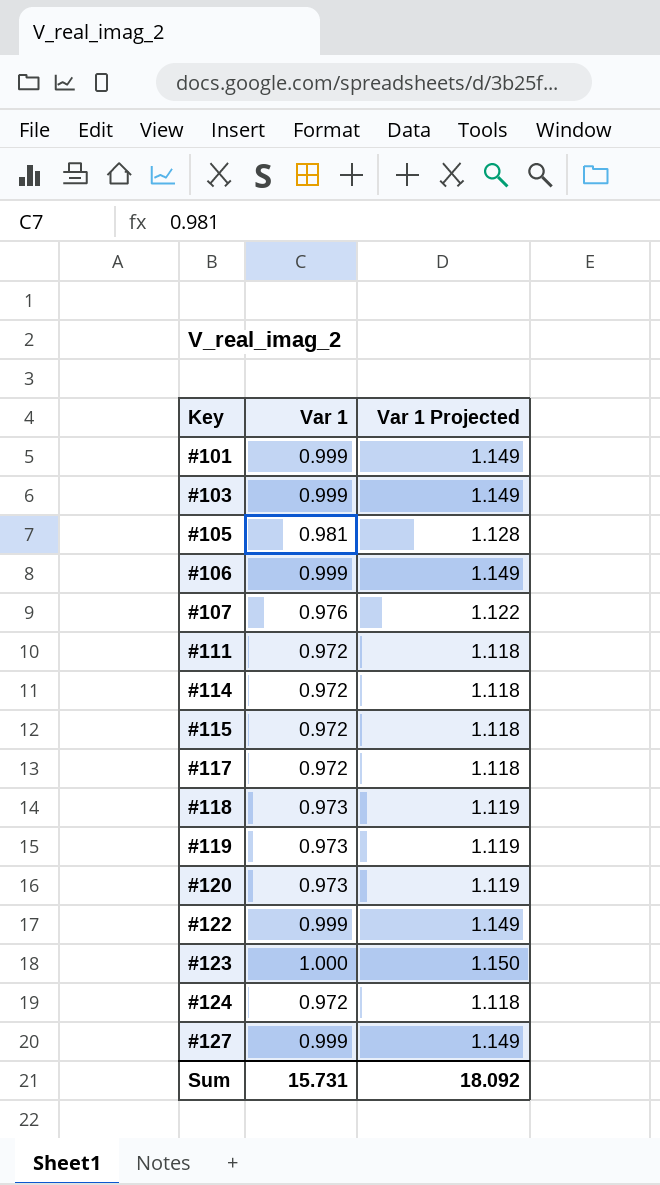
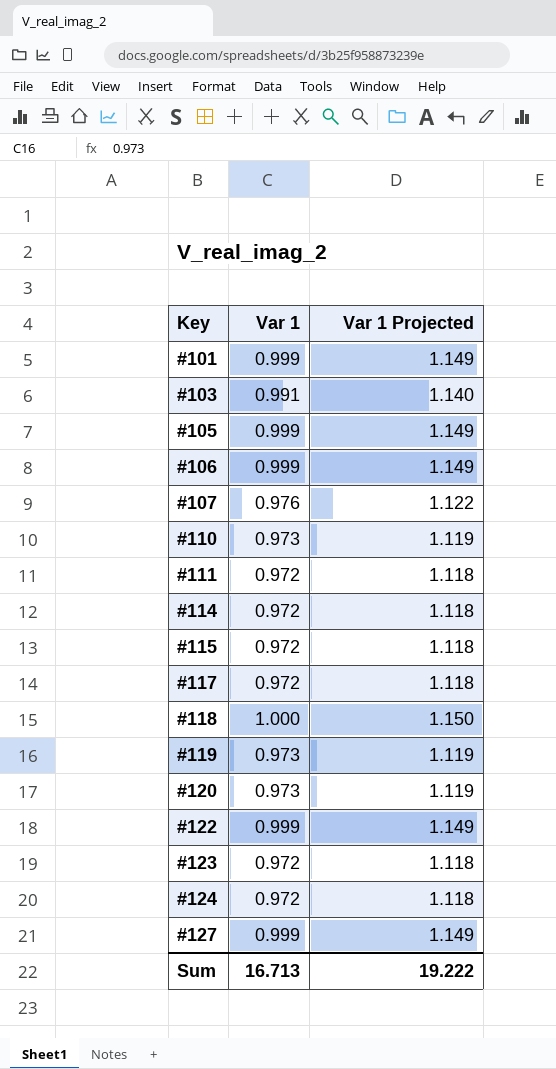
#103 | Var 1: 0.999 -> 0.991
#103 | Var 1 Projected: 1.149 -> 1.140
#105 | Var 1: 0.981 -> 0.999
#105 | Var 1 Projected: 1.128 -> 1.149
row #110: none -> 0.973 | 1.119
#118 | Var 1: 0.973 -> 1.000
#118 | Var 1 Projected: 1.119 -> 1.150
#123 | Var 1: 1.000 -> 0.972
#123 | Var 1 Projected: 1.150 -> 1.118
Sum | Var 1: 15.731 -> 16.713
Sum | Var 1 Projected: 18.092 -> 19.222

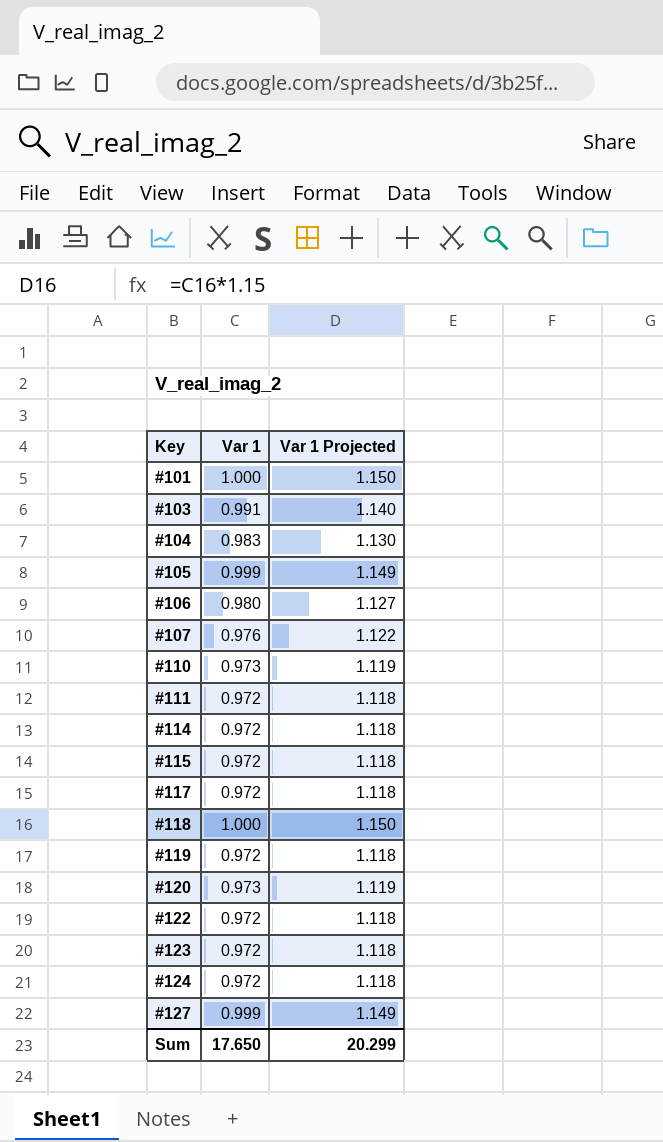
#101 | Var 1: 0.999 -> 1.000
#101 | Var 1 Projected: 1.149 -> 1.150
row #104: none -> 0.983 | 1.130
#106 | Var 1: 0.999 -> 0.980
#106 | Var 1 Projected: 1.149 -> 1.127
#119 | Var 1: 0.973 -> 0.972
#119 | Var 1 Projected: 1.119 -> 1.118
#122 | Var 1: 0.999 -> 0.972
#122 | Var 1 Projected: 1.149 -> 1.118
Sum | Var 1: 16.713 -> 17.650
Sum | Var 1 Projected: 19.222 -> 20.299

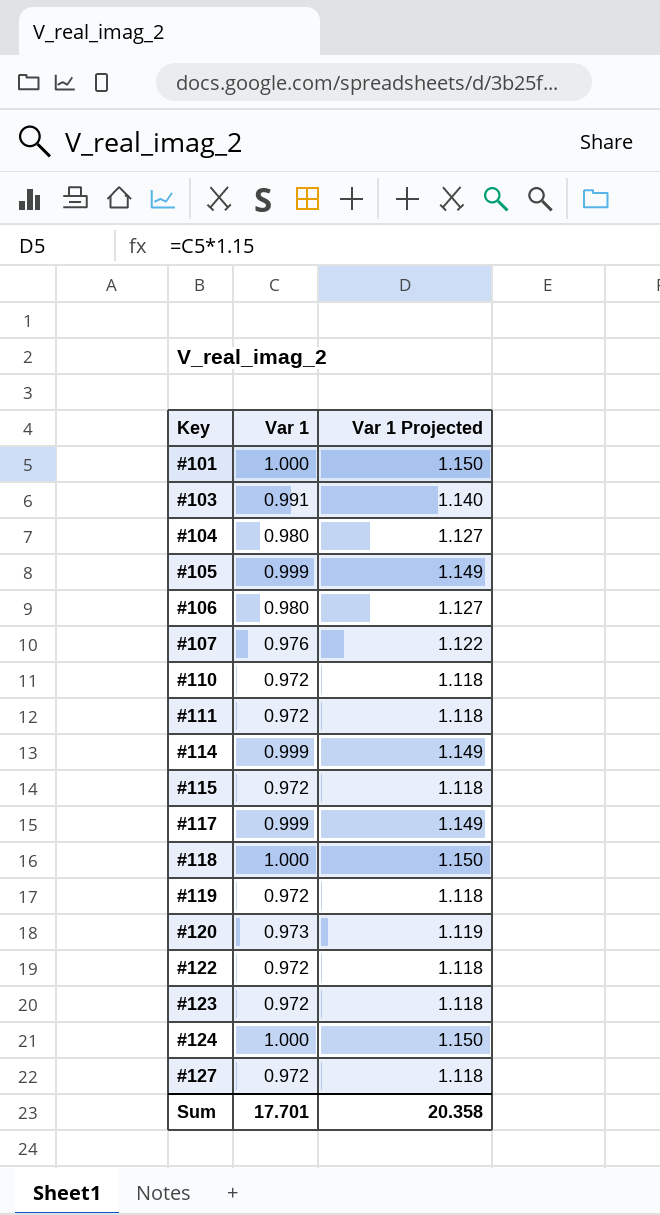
#104 | Var 1: 0.983 -> 0.980
#104 | Var 1 Projected: 1.130 -> 1.127
#110 | Var 1: 0.973 -> 0.972
#110 | Var 1 Projected: 1.119 -> 1.118
#114 | Var 1: 0.972 -> 0.999
#114 | Var 1 Projected: 1.118 -> 1.149
#117 | Var 1: 0.972 -> 0.999
#117 | Var 1 Projected: 1.118 -> 1.149
#124 | Var 1: 0.972 -> 1.000
#124 | Var 1 Projected: 1.118 -> 1.150
#127 | Var 1: 0.999 -> 0.972
#127 | Var 1 Projected: 1.149 -> 1.118
Sum | Var 1: 17.650 -> 17.701
Sum | Var 1 Projected: 20.299 -> 20.358

